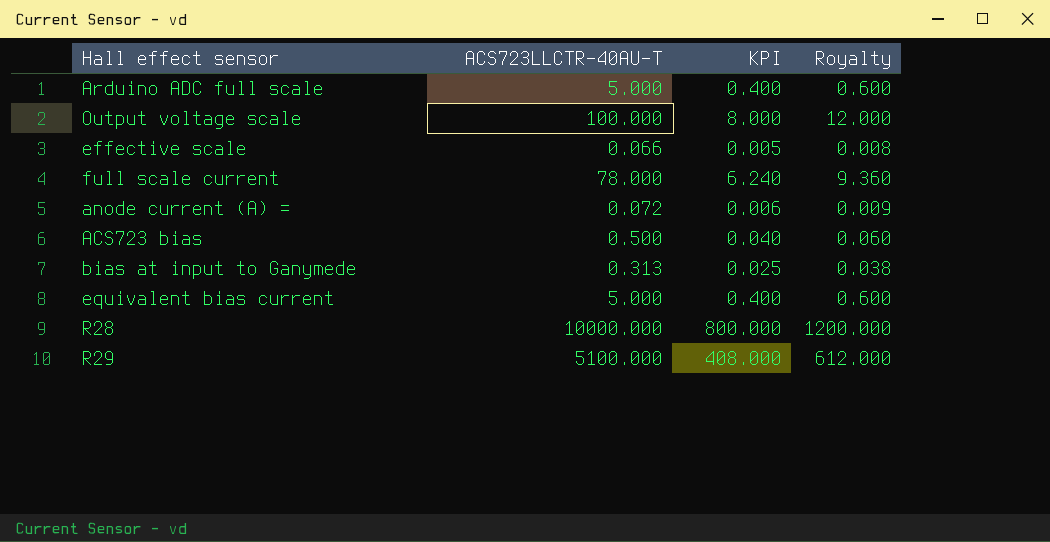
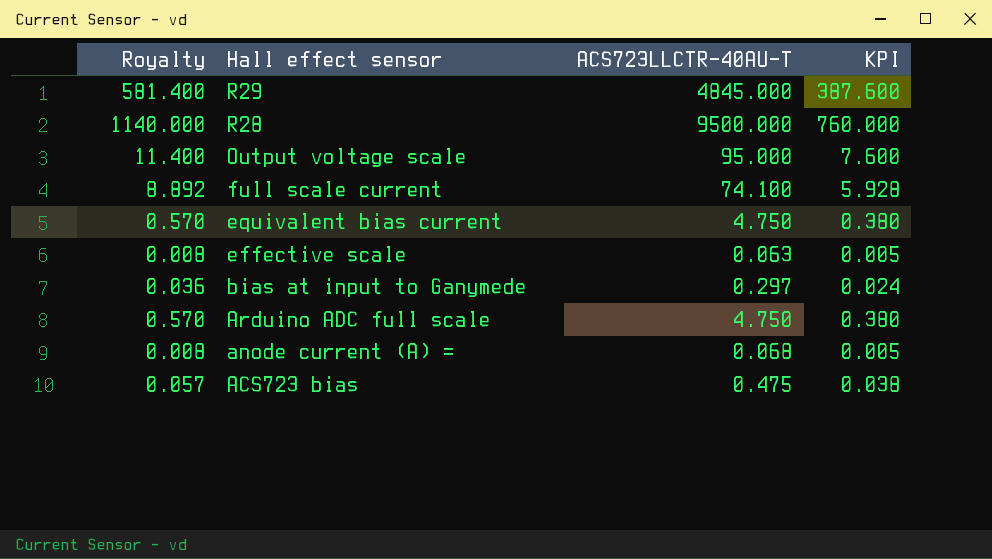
row order: none -> Hall effect sensor descending
column Royalty | position: 4 -> 1
R29 | Royalty: 612.000 -> 581.400
R29 | ACS723LLCTR-40AU-T: 5100.000 -> 4845.000
R29 | KPI: 408.000 -> 387.600
R28 | Royalty: 1200.000 -> 1140.000
R28 | ACS723LLCTR-40AU-T: 10000.000 -> 9500.000
R28 | KPI: 800.000 -> 760.000
Output voltage scale | Royalty: 12.000 -> 11.400
Output voltage scale | ACS723LLCTR-40AU-T: 100.000 -> 95.000
Output voltage scale | KPI: 8.000 -> 7.600
full scale current | Royalty: 9.360 -> 8.892
full scale current | ACS723LLCTR-40AU-T: 78.000 -> 74.100
full scale current | KPI: 6.240 -> 5.928
equivalent bias current | Royalty: 0.600 -> 0.570
equivalent bias current | ACS723LLCTR-40AU-T: 5.000 -> 4.750
equivalent bias current | KPI: 0.400 -> 0.380
effective scale | ACS723LLCTR-40AU-T: 0.066 -> 0.063
bias at input to Ganymede | Royalty: 0.038 -> 0.036
bias at input to Ganymede | ACS723LLCTR-40AU-T: 0.313 -> 0.297
bias at input to Ganymede | KPI: 0.025 -> 0.024
Arduino ADC full scale | Royalty: 0.600 -> 0.570
Arduino ADC full scale | ACS723LLCTR-40AU-T: 5.000 -> 4.750
Arduino ADC full scale | KPI: 0.400 -> 0.380
anode current (A) = | Royalty: 0.009 -> 0.008
anode current (A) = | ACS723LLCTR-40AU-T: 0.072 -> 0.068
anode current (A) = | KPI: 0.006 -> 0.005
ACS723 bias | Royalty: 0.060 -> 0.057
ACS723 bias | ACS723LLCTR-40AU-T: 0.500 -> 0.475
ACS723 bias | KPI: 0.040 -> 0.038

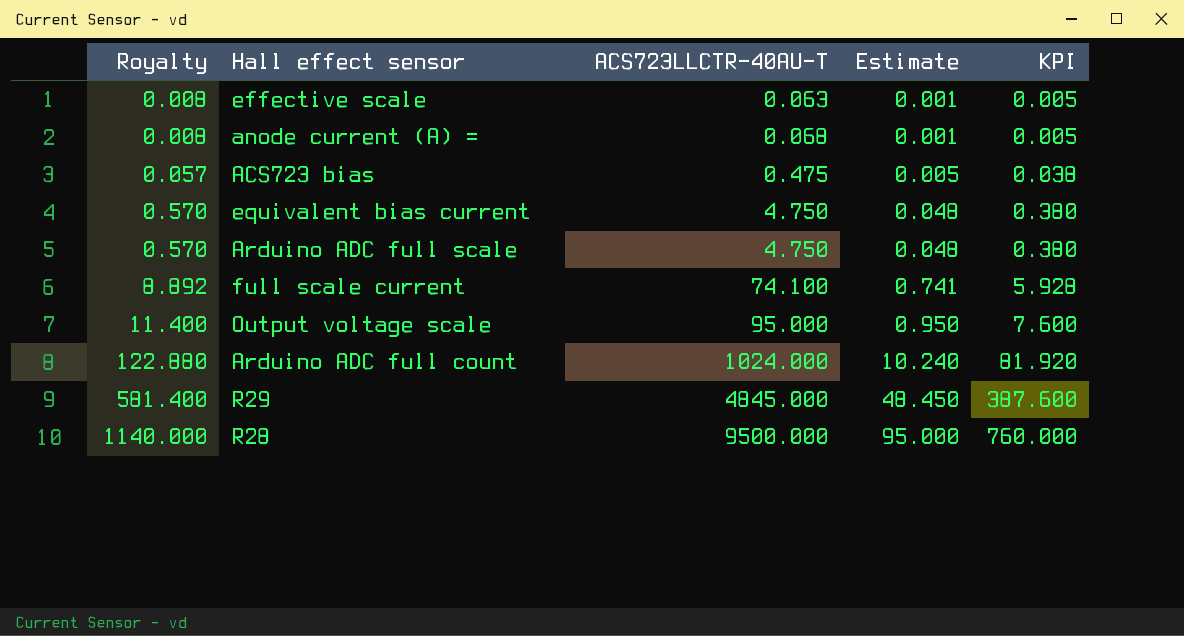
row order: Hall effect sensor descending -> Royalty ascending
column Estimate | formula: none -> [ACS723LLCTR-40AU-T] * 0.01
row bias at input to Ganymede: 0.036 | 0.297 | 0.024 -> none
row Arduino ADC full count: none -> 122.880 | 1024.000 | 10.240 | 81.920

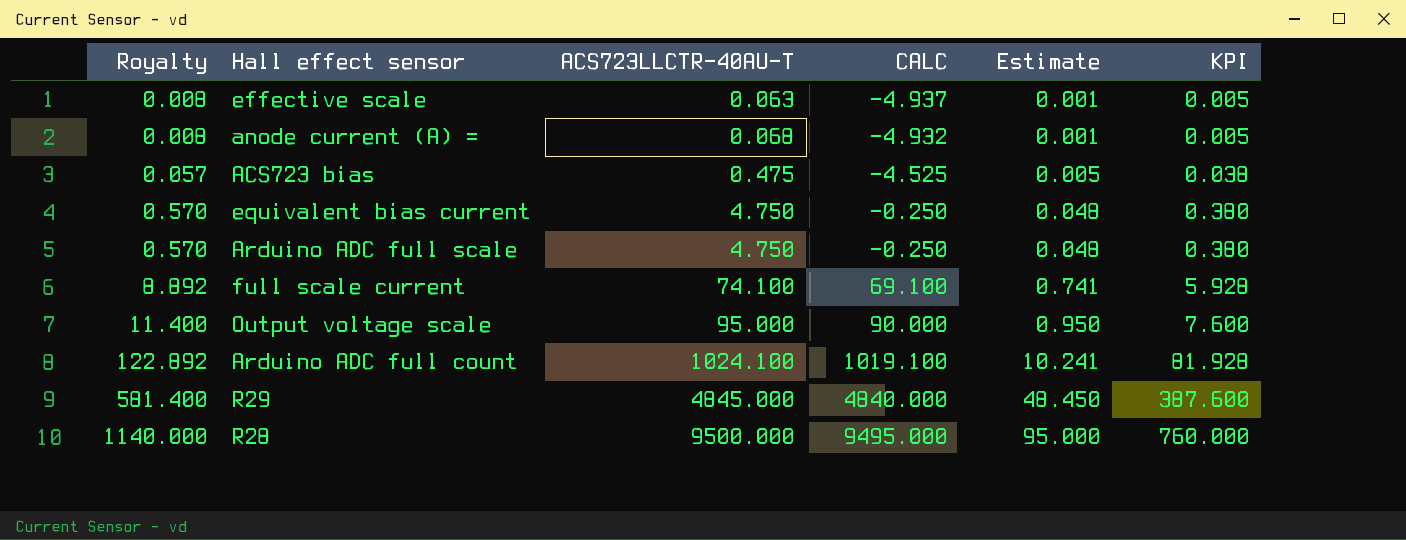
column CALC | formula: none -> [ACS723LLCTR-40AU-T] - 5
Arduino ADC full count | Royalty: 122.880 -> 122.892
Arduino ADC full count | ACS723LLCTR-40AU-T: 1024.000 -> 1024.100
Arduino ADC full count | Estimate: 10.240 -> 10.241
Arduino ADC full count | KPI: 81.920 -> 81.928

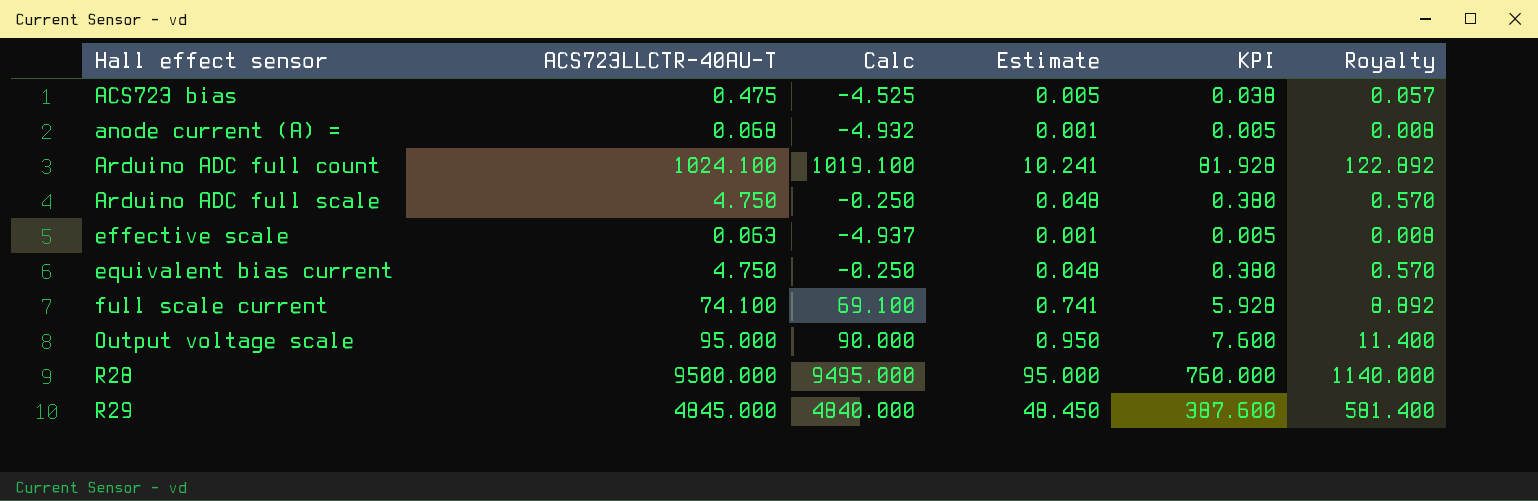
row order: Royalty ascending -> Hall effect sensor ascending
column name: CALC -> Calc
column Royalty | position: 1 -> 6

